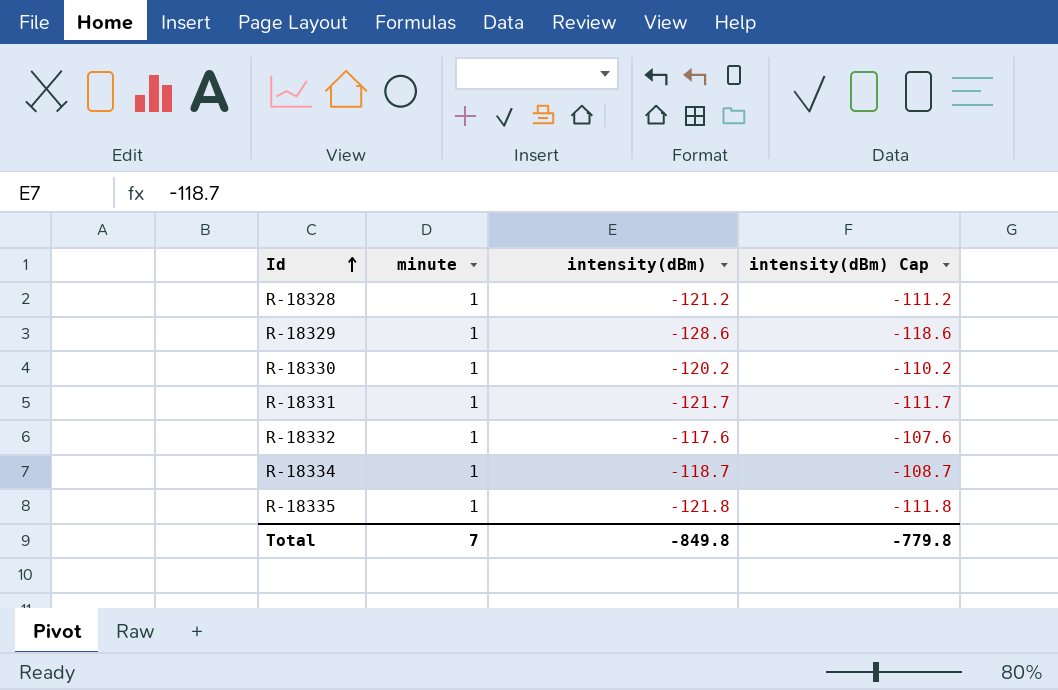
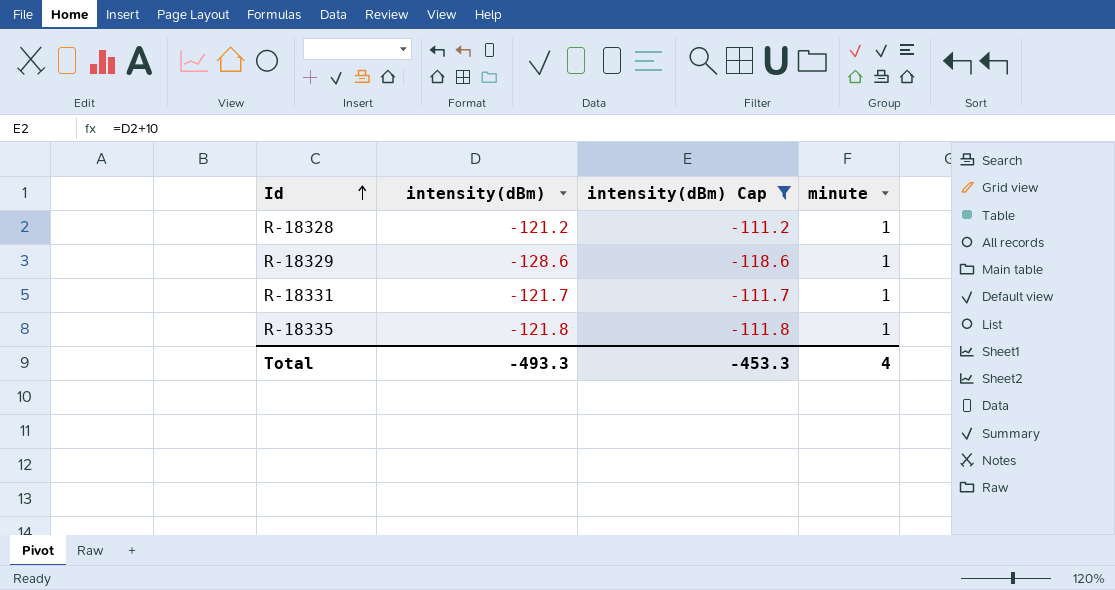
filter: none -> intensity(dBm) Cap <= -111.2
column minute | position: 2 -> 4
Total | intensity(dBm): -849.8 -> -493.3
Total | intensity(dBm) Cap: -779.8 -> -453.3
Total | minute: 7 -> 4

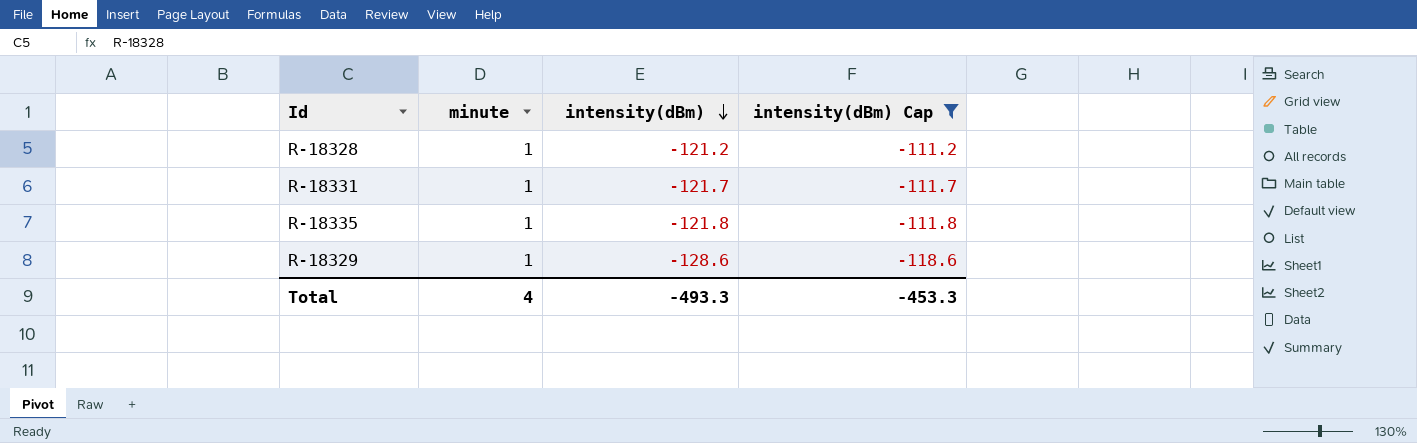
row order: Id ascending -> intensity(dBm) descending
column minute | position: 4 -> 2

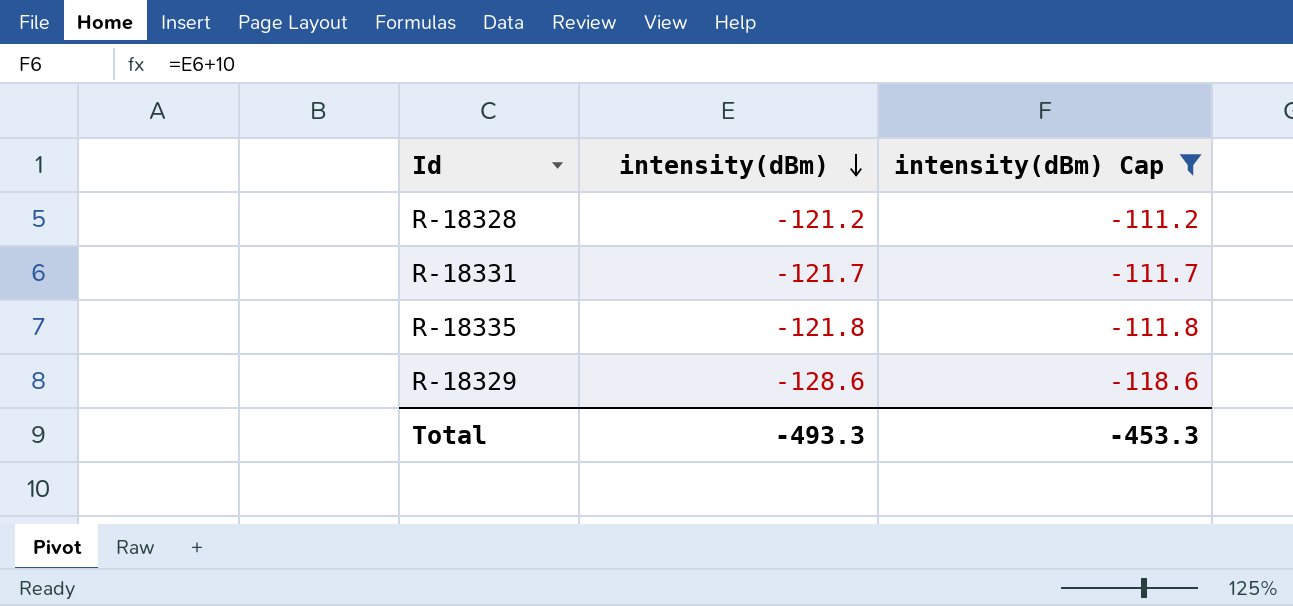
column minute | position: 2 -> none

